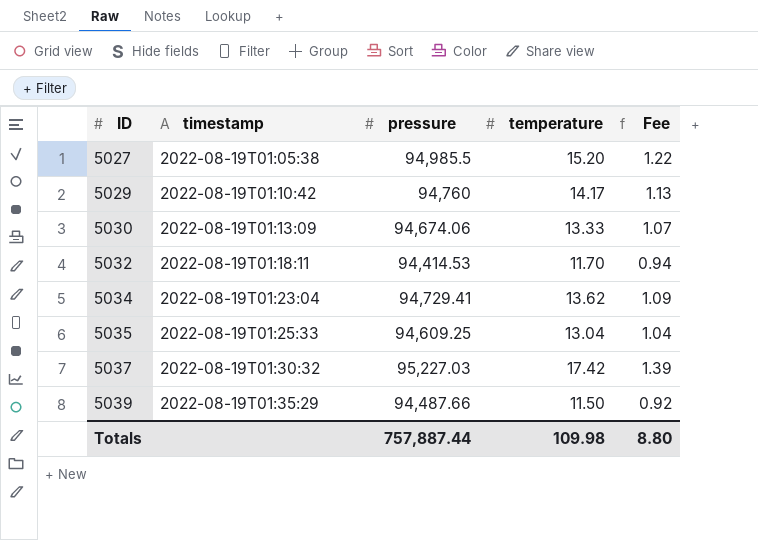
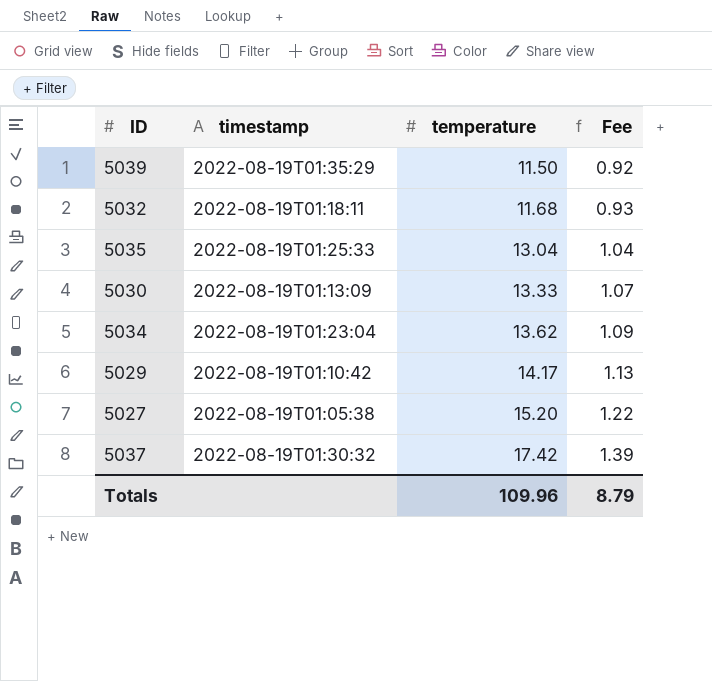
row order: ID ascending -> temperature ascending
column pressure | position: 3 -> none
5032 | temperature: 11.70 -> 11.68
5032 | Fee: 0.94 -> 0.93
Totals | temperature: 109.98 -> 109.96
Totals | Fee: 8.80 -> 8.79

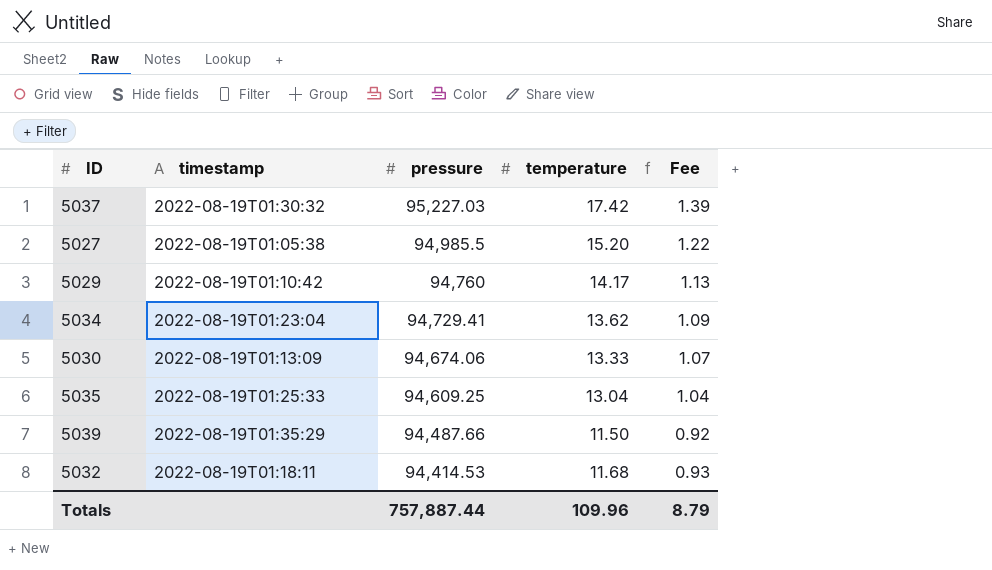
row order: temperature ascending -> pressure descending
column pressure | position: none -> 3

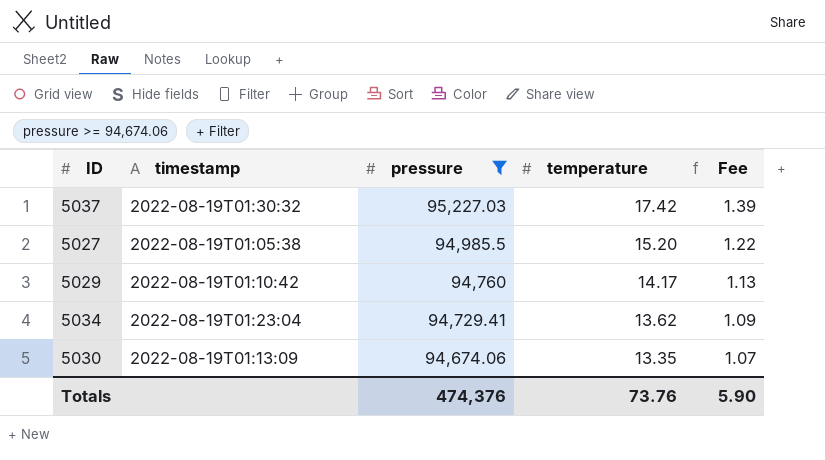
filter: none -> pressure >= 94,674.06
5030 | temperature: 13.33 -> 13.35
Totals | pressure: 757,887.44 -> 474,376
Totals | temperature: 109.96 -> 73.76
Totals | Fee: 8.79 -> 5.90

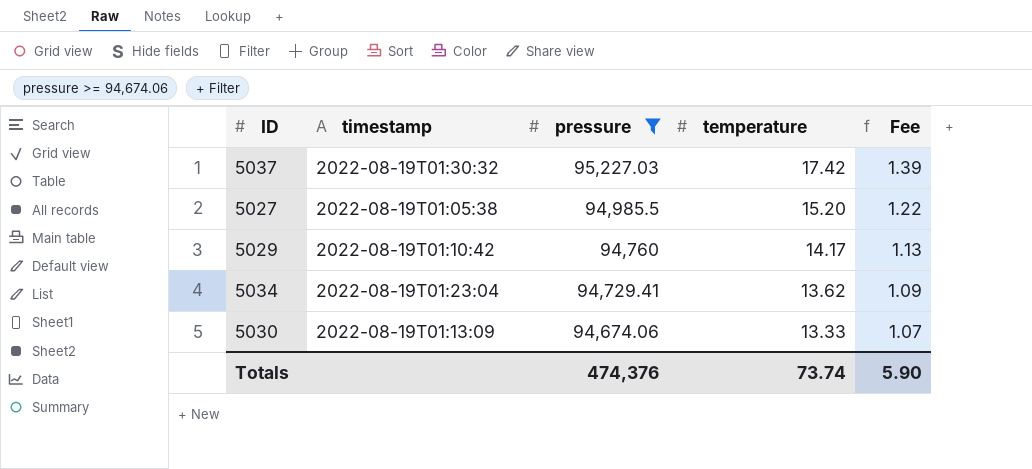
5030 | temperature: 13.35 -> 13.33
Totals | temperature: 73.76 -> 73.74

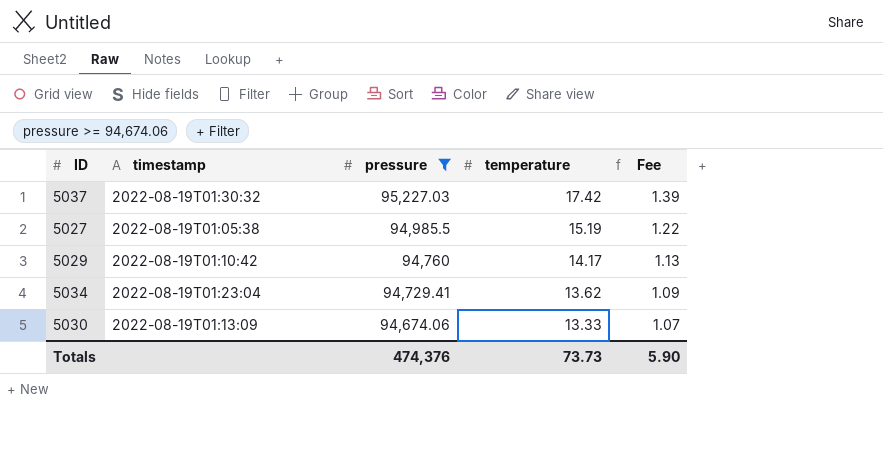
5027 | temperature: 15.20 -> 15.19
Totals | temperature: 73.74 -> 73.73

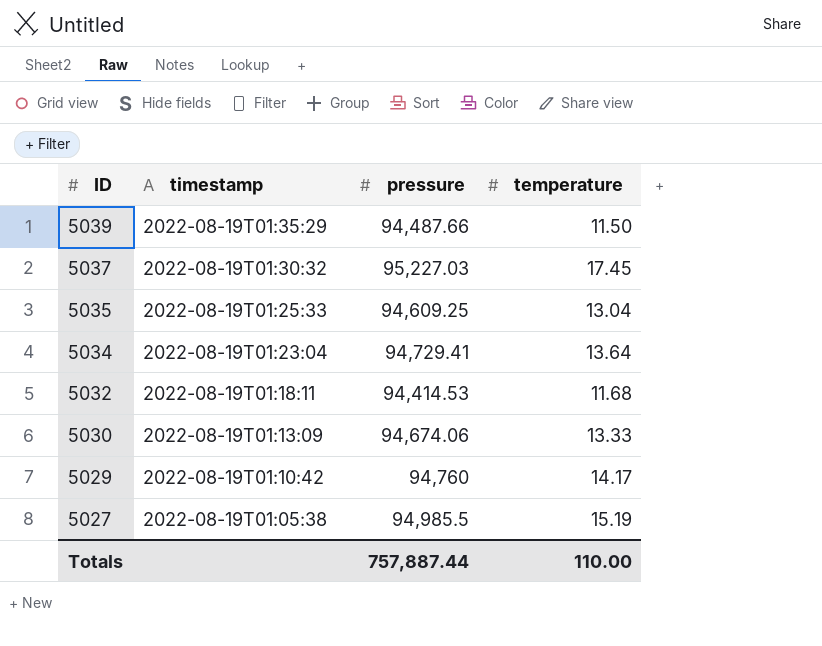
filter: pressure >= 94,674.06 -> none
row order: pressure descending -> ID descending
column Fee | formula: [temperature] * 0.08 -> none
5037 | temperature: 17.42 -> 17.45
5034 | temperature: 13.62 -> 13.64
Totals | pressure: 474,376 -> 757,887.44
Totals | temperature: 73.73 -> 110.00

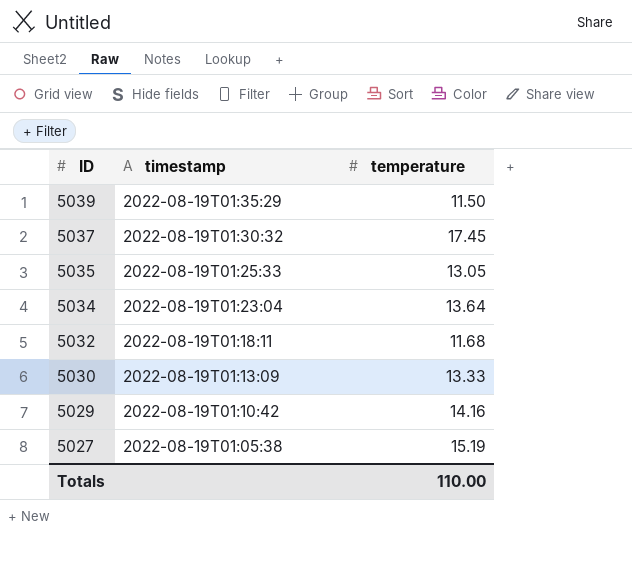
column pressure | position: 3 -> none
5035 | temperature: 13.04 -> 13.05
5029 | temperature: 14.17 -> 14.16

